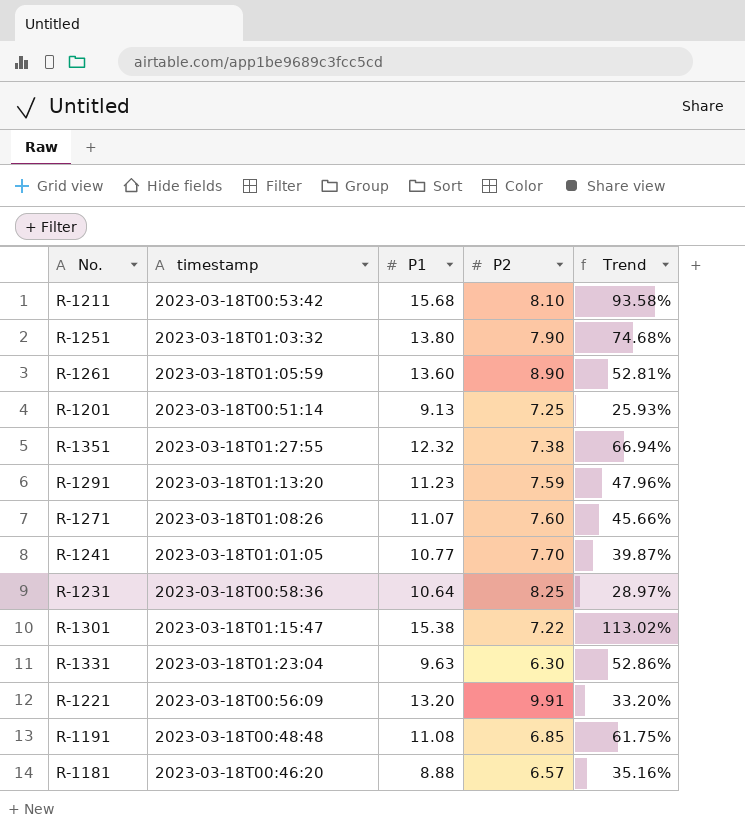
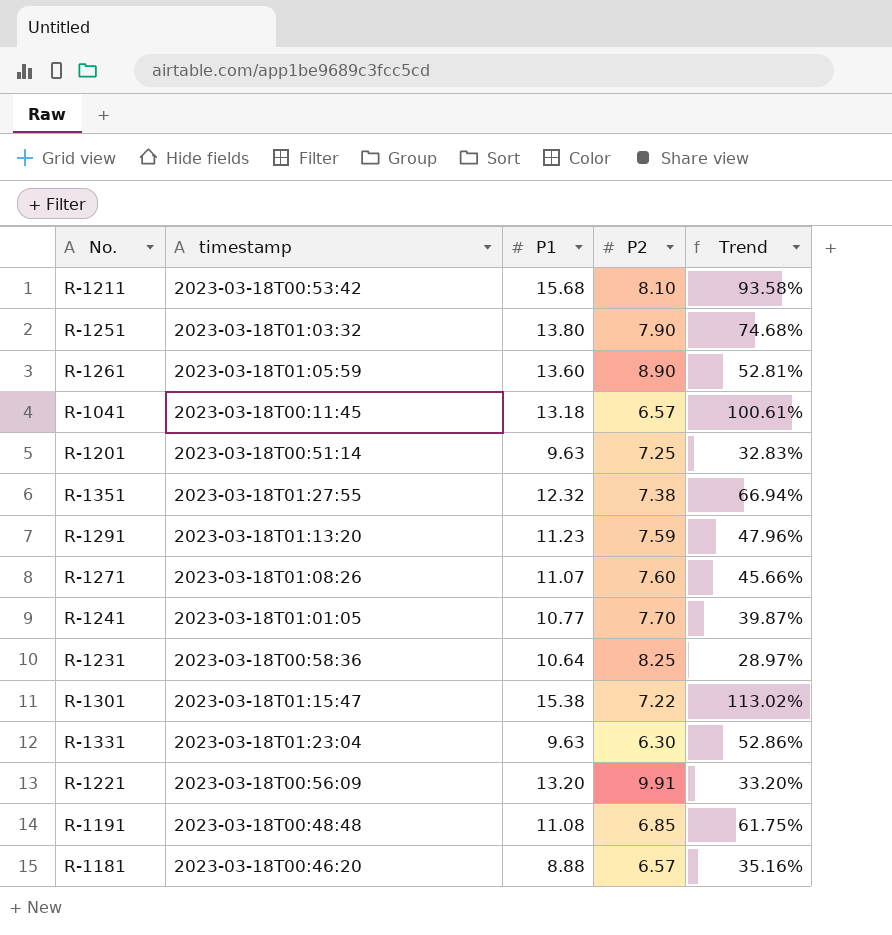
row R-1041: none -> 2023-03-18T00:11:45 | 13.18 | 6.57 | 100.61%
R-1201 | P1: 9.13 -> 9.63
R-1201 | Trend: 25.93% -> 32.83%

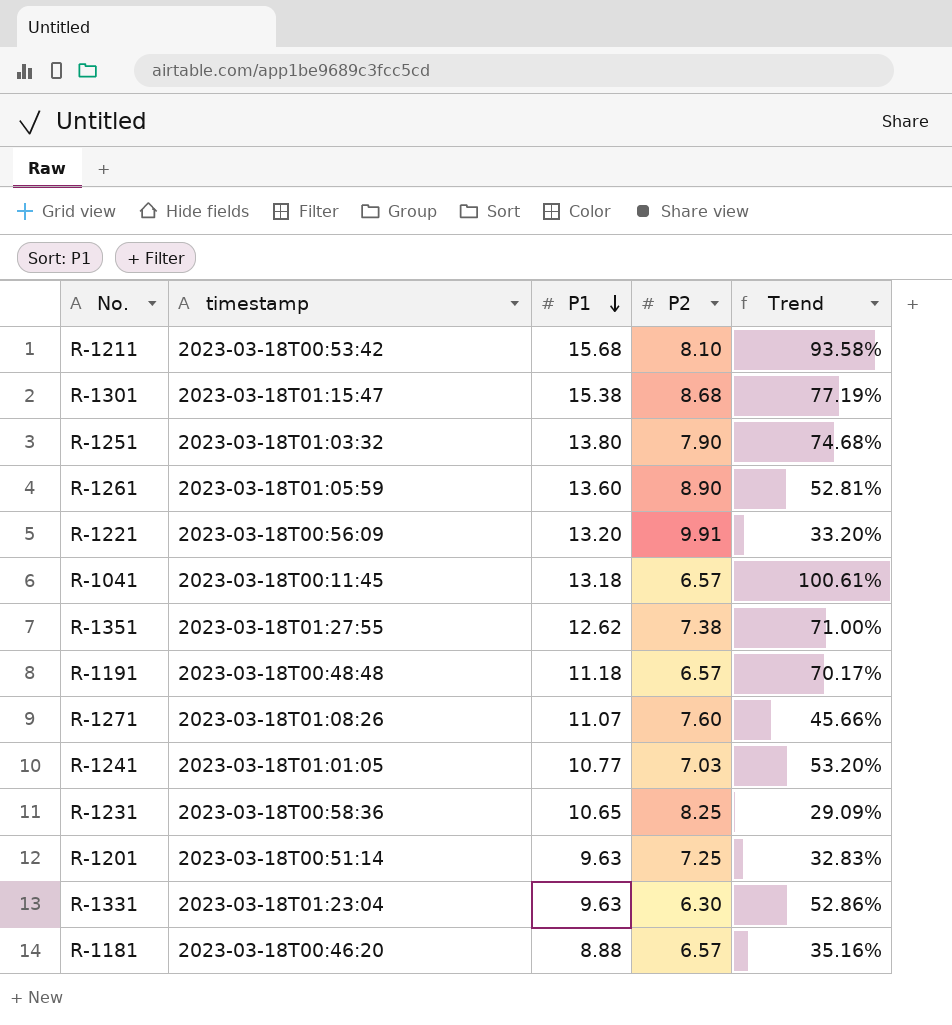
row order: none -> P1 descending
row R-1291: 2023-03-18T01:13:20 | 11.23 | 7.59 | 47.96% -> none
R-1301 | P2: 7.22 -> 8.68
R-1301 | Trend: 113.02% -> 77.19%
R-1351 | P1: 12.32 -> 12.62
R-1351 | Trend: 66.94% -> 71.00%
R-1191 | P1: 11.08 -> 11.18
R-1191 | P2: 6.85 -> 6.57
R-1191 | Trend: 61.75% -> 70.17%
R-1241 | P2: 7.70 -> 7.03
R-1241 | Trend: 39.87% -> 53.20%
R-1231 | P1: 10.64 -> 10.65
R-1231 | Trend: 28.97% -> 29.09%

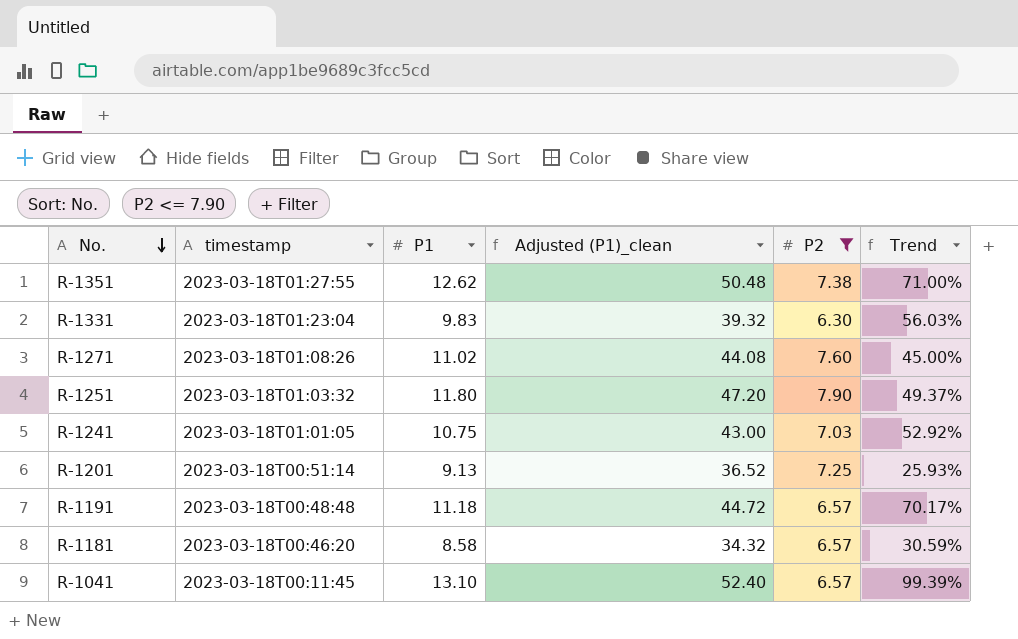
filter: none -> P2 <= 7.90
row order: P1 descending -> No. descending
column Adjusted (P1)_clean | formula: none -> [P1] * 4
R-1331 | P1: 9.63 -> 9.83
R-1331 | Trend: 52.86% -> 56.03%
R-1271 | P1: 11.07 -> 11.02
R-1271 | Trend: 45.66% -> 45.00%
R-1251 | P1: 13.80 -> 11.80
R-1251 | Trend: 74.68% -> 49.37%
R-1241 | P1: 10.77 -> 10.75
R-1241 | Trend: 53.20% -> 52.92%
R-1201 | P1: 9.63 -> 9.13
R-1201 | Trend: 32.83% -> 25.93%
R-1181 | P1: 8.88 -> 8.58
R-1181 | Trend: 35.16% -> 30.59%
R-1041 | P1: 13.18 -> 13.10
R-1041 | Trend: 100.61% -> 99.39%

